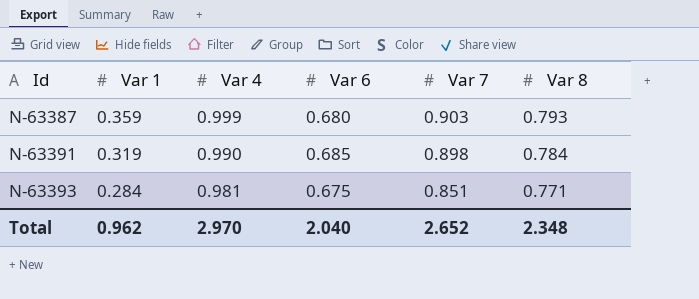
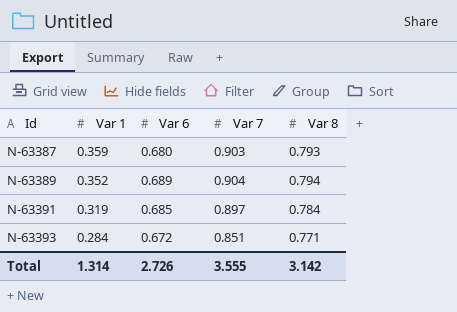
column Var 4 | position: 3 -> none
row N-63389: none -> 0.352 | 0.689 | 0.904 | 0.794
N-63391 | Var 7: 0.898 -> 0.897
N-63393 | Var 6: 0.675 -> 0.672
Total | Var 1: 0.962 -> 1.314
Total | Var 6: 2.040 -> 2.726
Total | Var 7: 2.652 -> 3.555
Total | Var 8: 2.348 -> 3.142

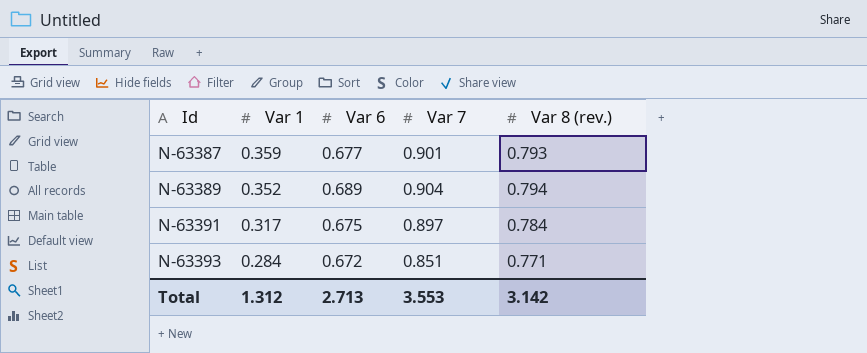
column name: Var 8 -> Var 8 (rev.)
N-63387 | Var 6: 0.680 -> 0.677
N-63387 | Var 7: 0.903 -> 0.901
N-63391 | Var 1: 0.319 -> 0.317
N-63391 | Var 6: 0.685 -> 0.675
Total | Var 1: 1.314 -> 1.312
Total | Var 6: 2.726 -> 2.713
Total | Var 7: 3.555 -> 3.553

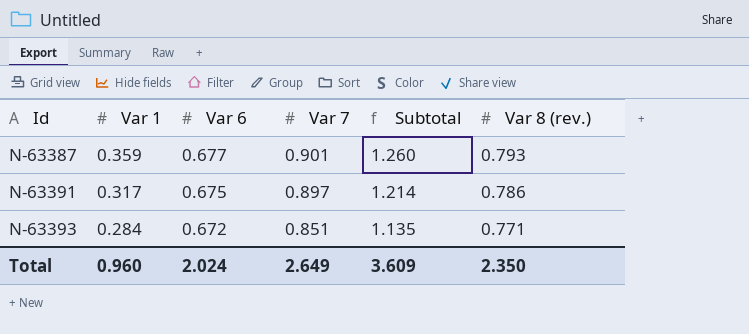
column Subtotal | formula: none -> [Var 1] + [Var 7]
row N-63389: 0.352 | 0.689 | 0.904 | 0.794 -> none
N-63391 | Var 8 (rev.): 0.784 -> 0.786
Total | Var 1: 1.312 -> 0.960
Total | Var 6: 2.713 -> 2.024
Total | Var 7: 3.553 -> 2.649
Total | Var 8 (rev.): 3.142 -> 2.350

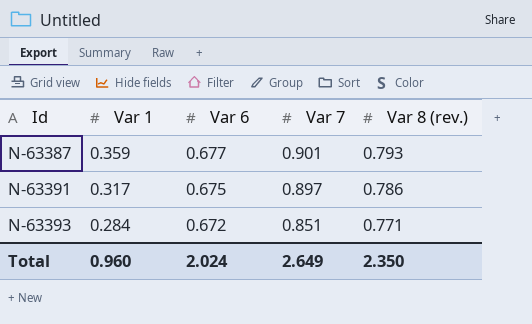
column Subtotal | formula: [Var 1] + [Var 7] -> none

